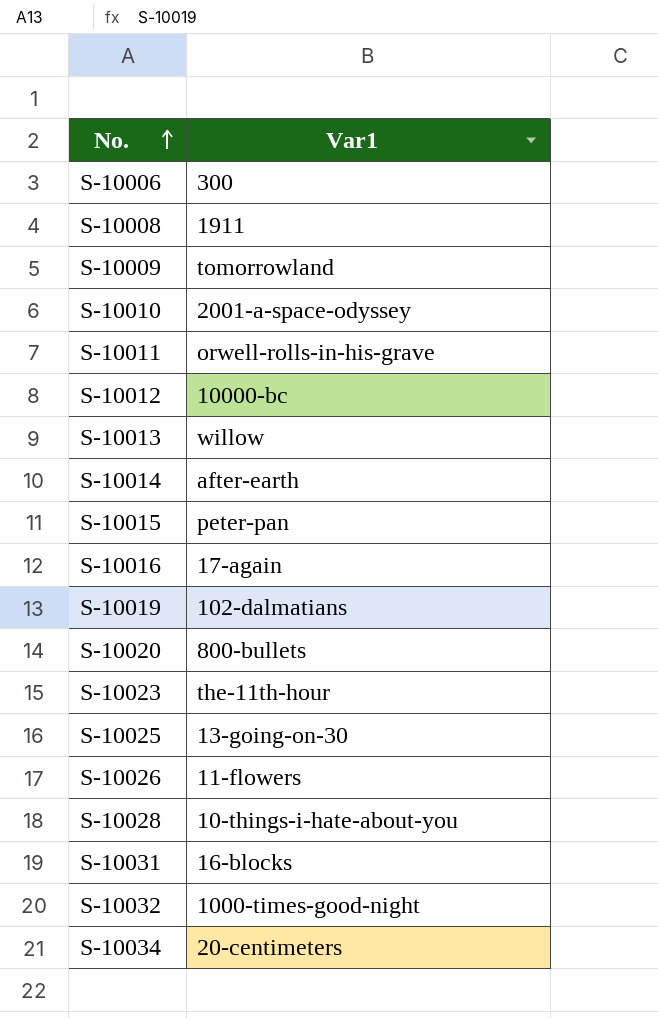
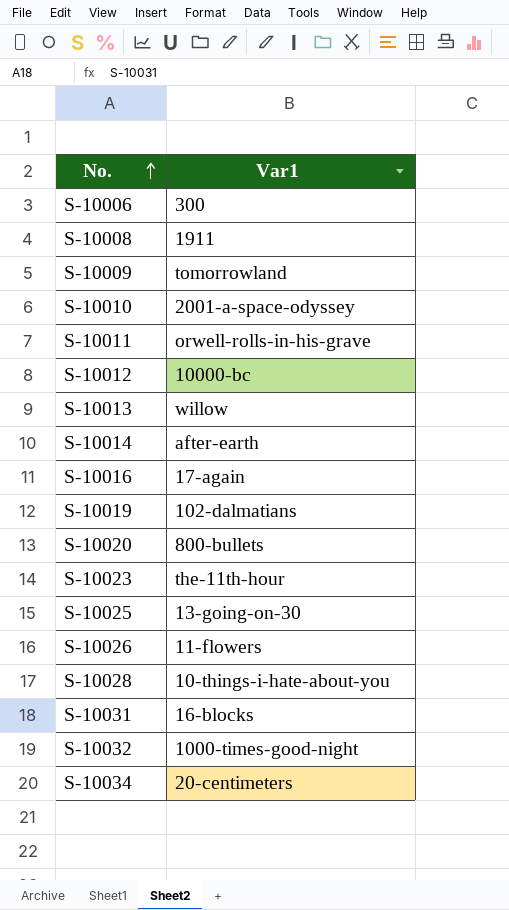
row S-10015: peter-pan -> none

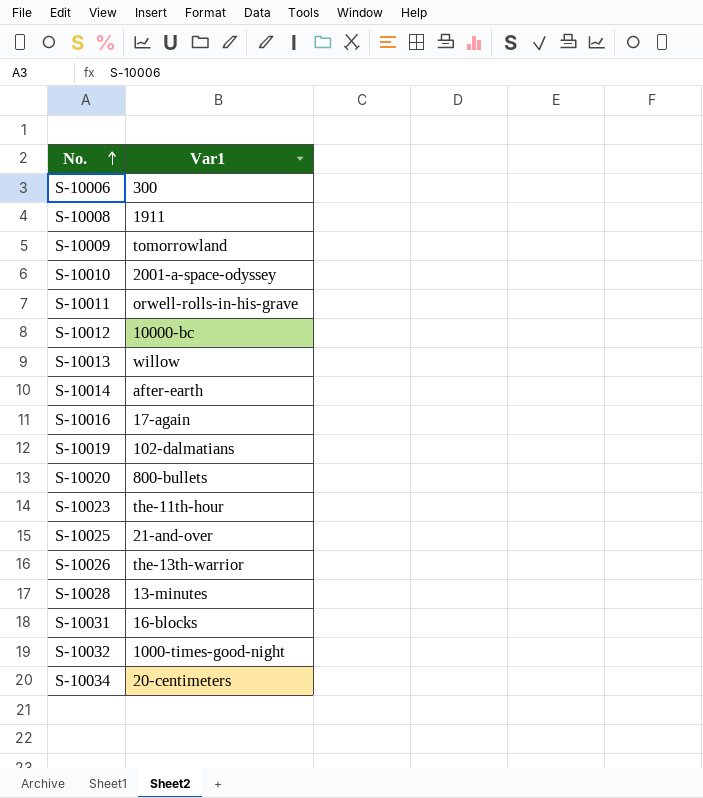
S-10025 | Var1: 13-going-on-30 -> 21-and-over
S-10026 | Var1: 11-flowers -> the-13th-warrior
S-10028 | Var1: 10-things-i-hate-about-you -> 13-minutes

